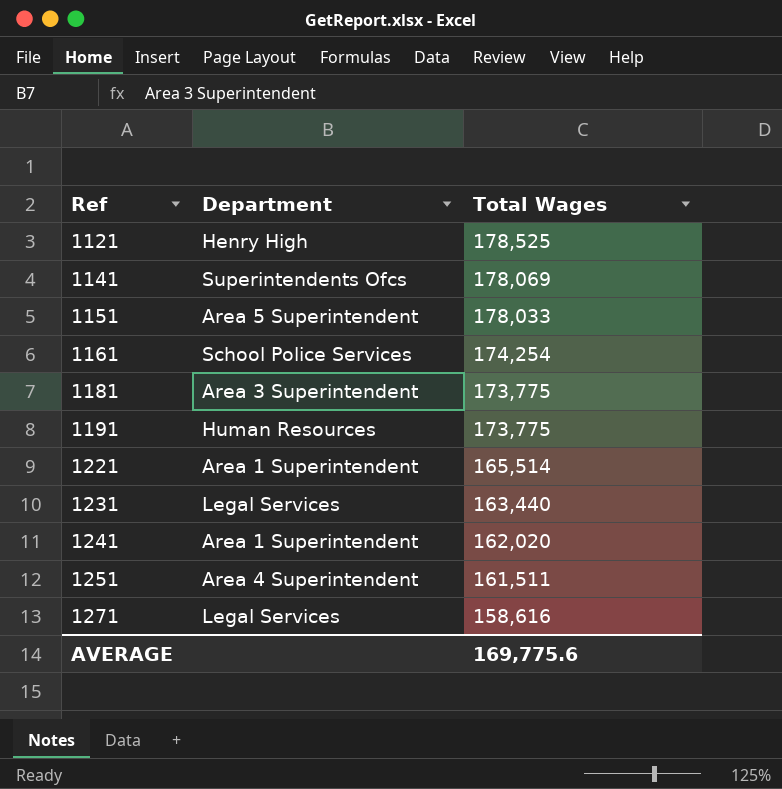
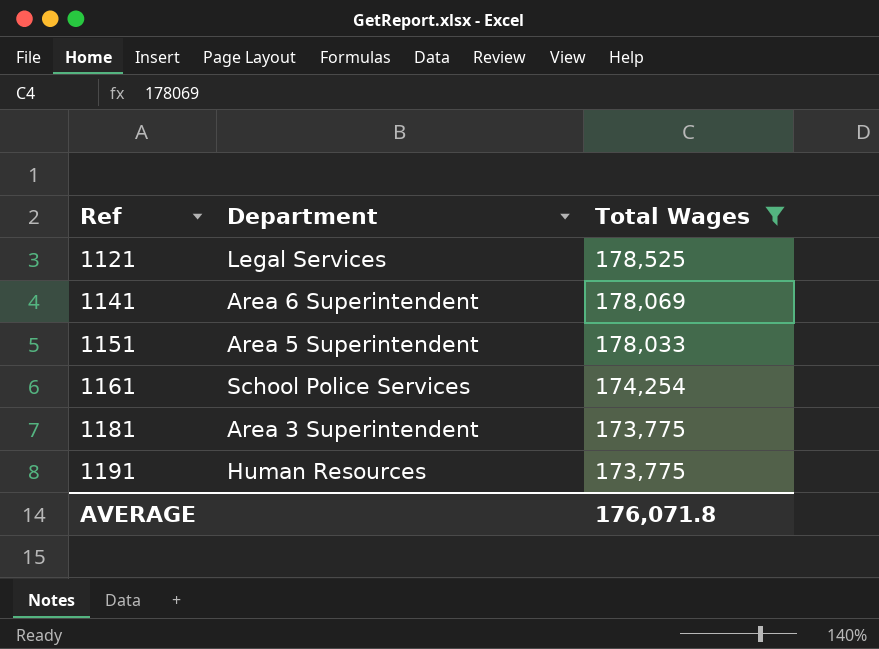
filter: none -> Total Wages >= 173,775
1121 | Department: Henry High -> Legal Services
1141 | Department: Superintendents Ofcs -> Area 6 Superintendent
AVERAGE | Total Wages: 169,775.6 -> 176,071.8

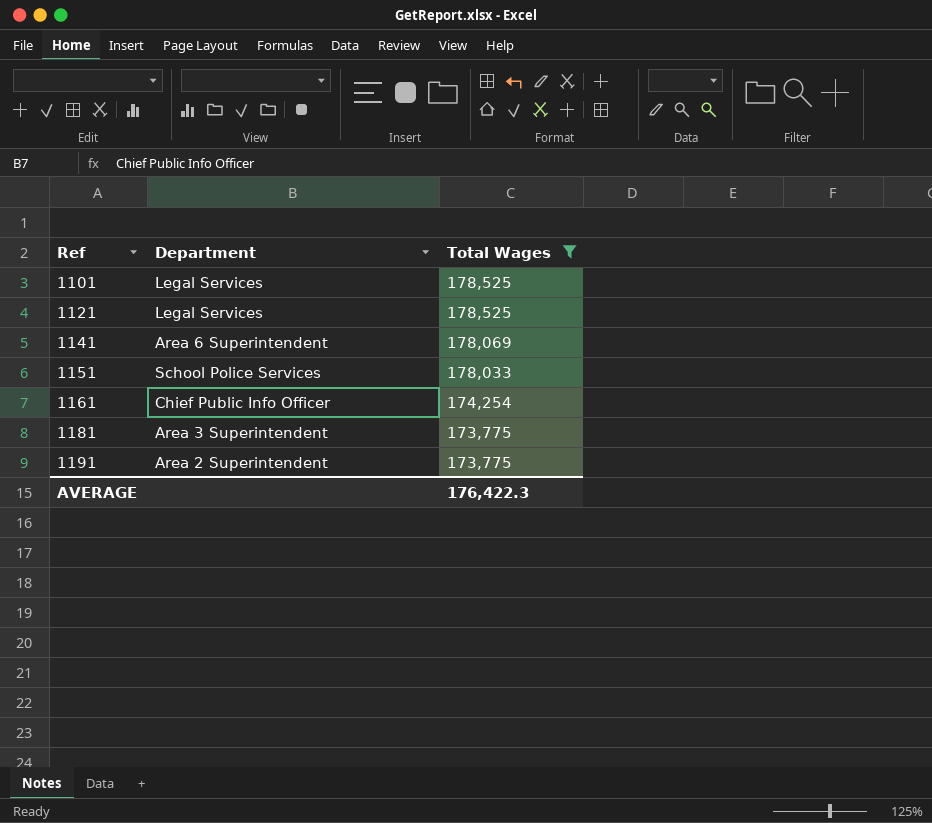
row 1101: none -> Legal Services | 178,525
1151 | Department: Area 5 Superintendent -> School Police Services
1161 | Department: School Police Services -> Chief Public Info Officer
1191 | Department: Human Resources -> Area 2 Superintendent
AVERAGE | Total Wages: 176,071.8 -> 176,422.3

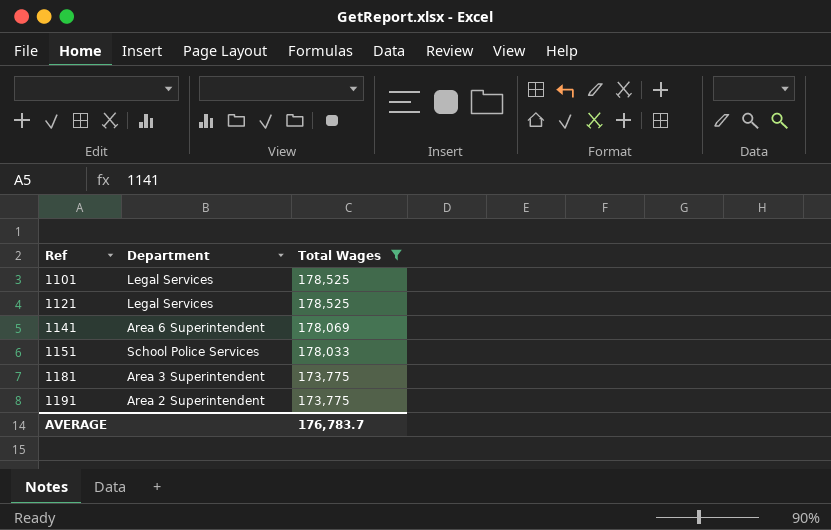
row 1161: Chief Public Info Officer | 174,254 -> none
AVERAGE | Total Wages: 176,422.3 -> 176,783.7

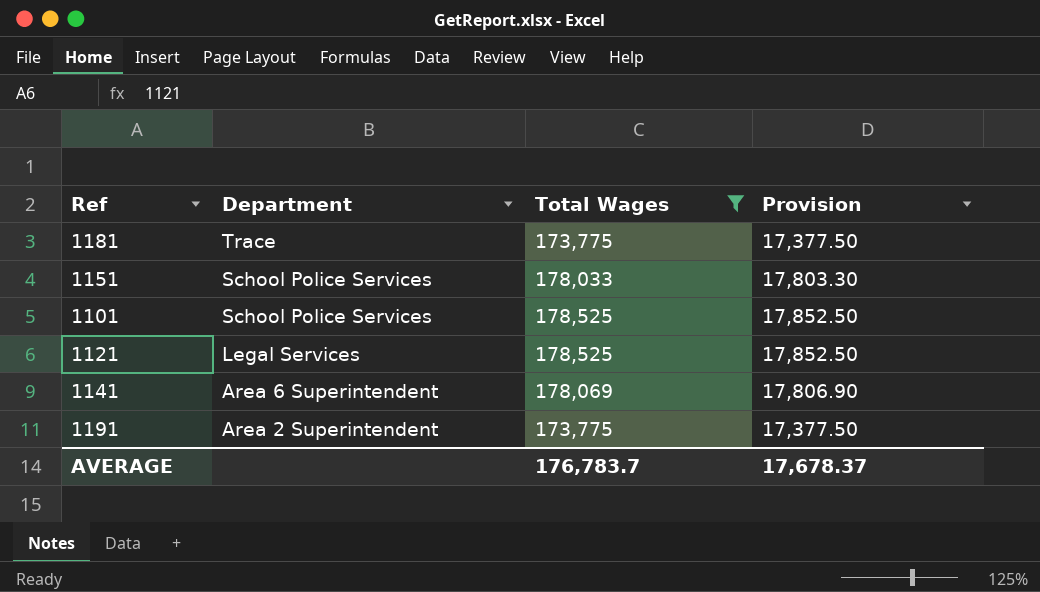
row order: Ref ascending -> Department descending
column Provision | formula: none -> [Total Wages] * 0.1
1181 | Department: Area 3 Superintendent -> Trace
1101 | Department: Legal Services -> School Police Services

